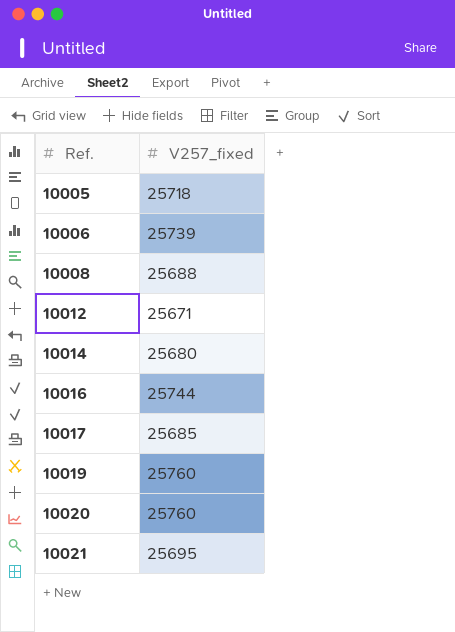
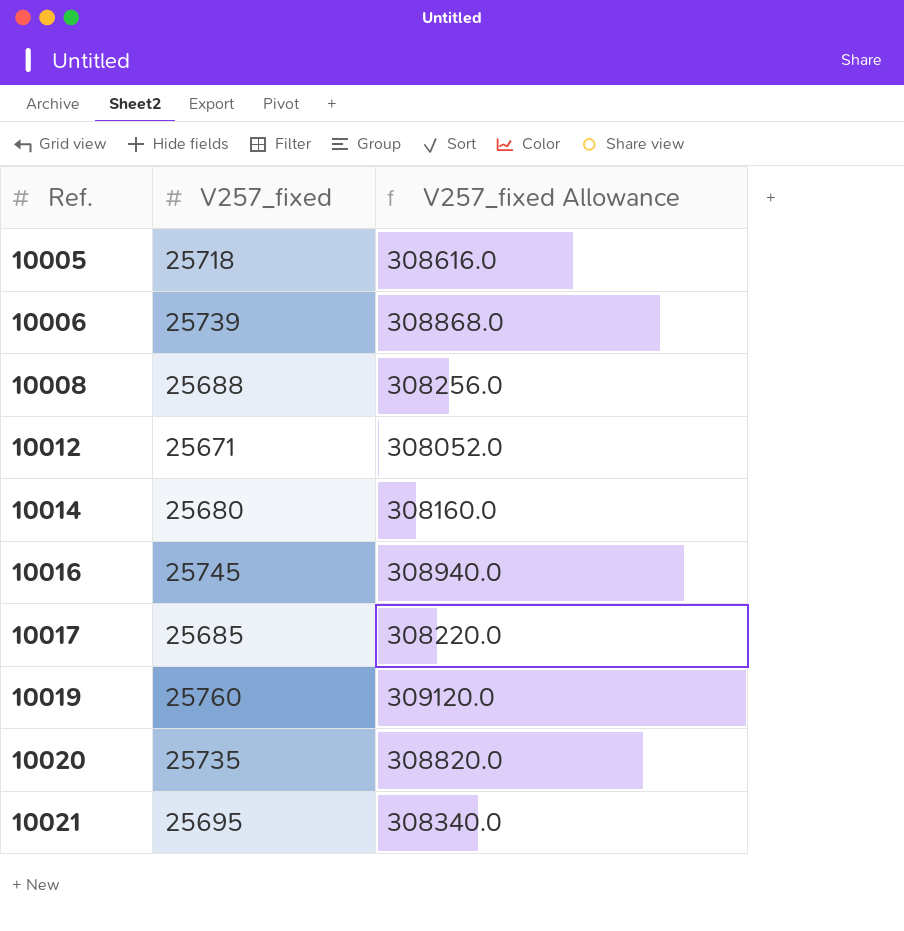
column V257_fixed Allowance | formula: none -> [V257_fixed] * 12
10016 | V257_fixed: 25744 -> 25745
10020 | V257_fixed: 25760 -> 25735

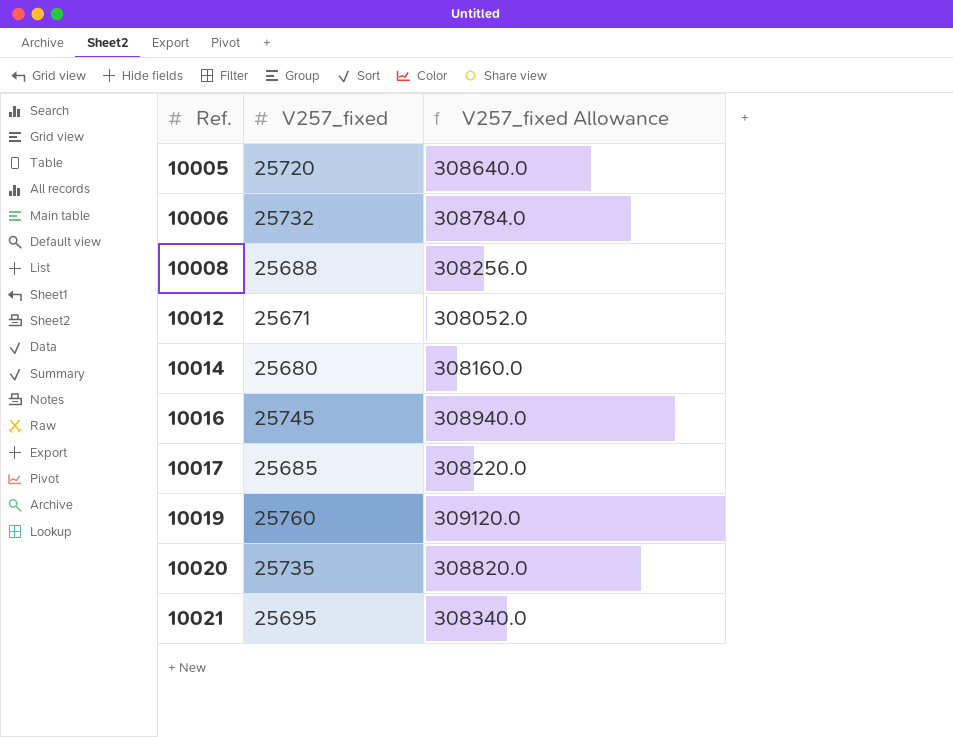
10005 | V257_fixed: 25718 -> 25720
10005 | V257_fixed Allowance: 308616.0 -> 308640.0
10006 | V257_fixed: 25739 -> 25732
10006 | V257_fixed Allowance: 308868.0 -> 308784.0

